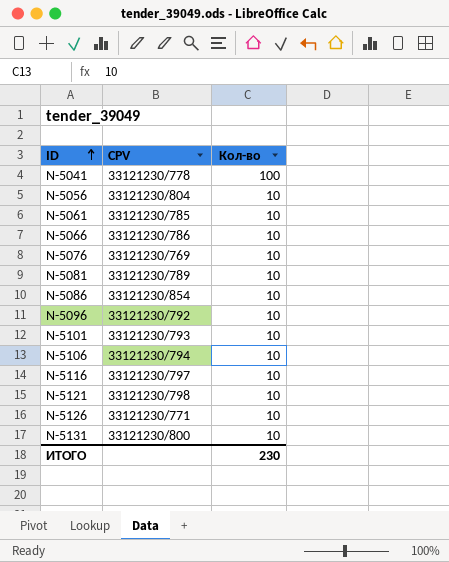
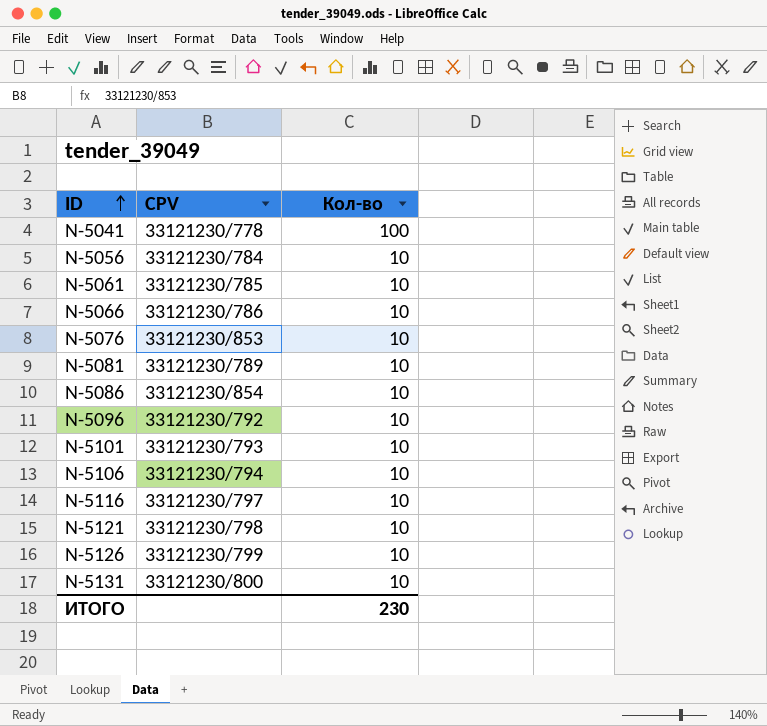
N-5056 | CPV: 33121230/804 -> 33121230/784
N-5076 | CPV: 33121230/769 -> 33121230/853
N-5126 | CPV: 33121230/771 -> 33121230/799

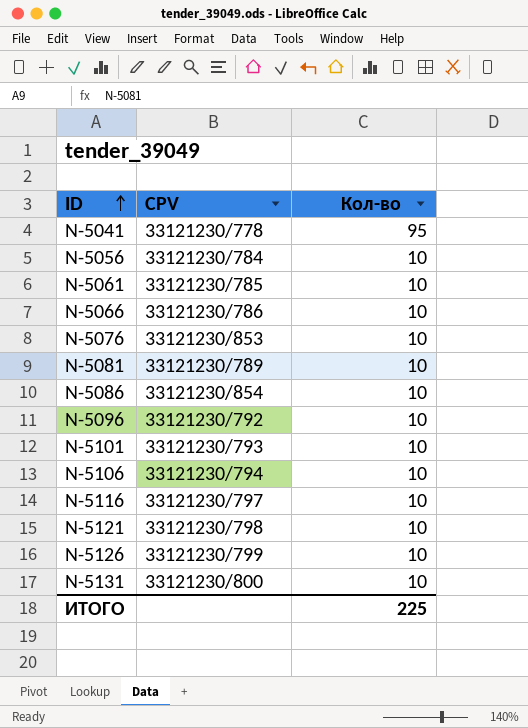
N-5041 | Кол-во: 100 -> 95
ИТОГО | Кол-во: 230 -> 225

